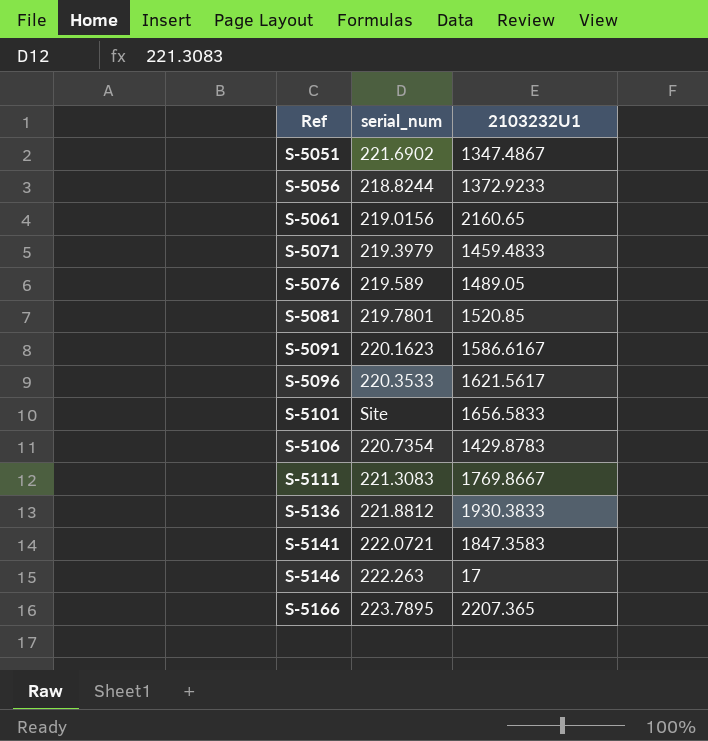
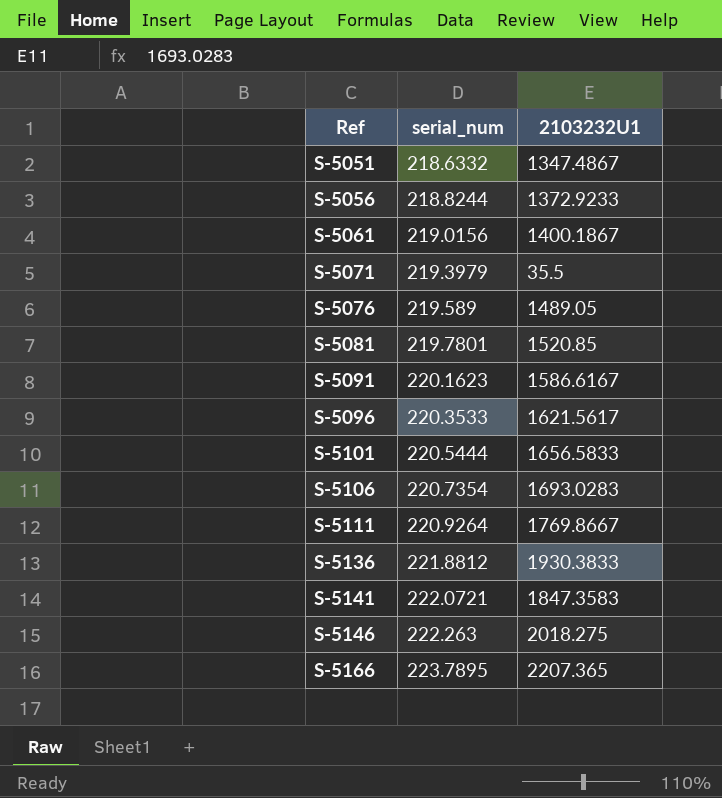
S-5051 | serial_num: 221.6902 -> 218.6332
S-5061 | 2103232U1: 2160.65 -> 1400.1867
S-5071 | 2103232U1: 1459.4833 -> 35.5
S-5101 | serial_num: Site -> 220.5444
S-5106 | 2103232U1: 1429.8783 -> 1693.0283
S-5111 | serial_num: 221.3083 -> 220.9264
S-5146 | 2103232U1: 17 -> 2018.275

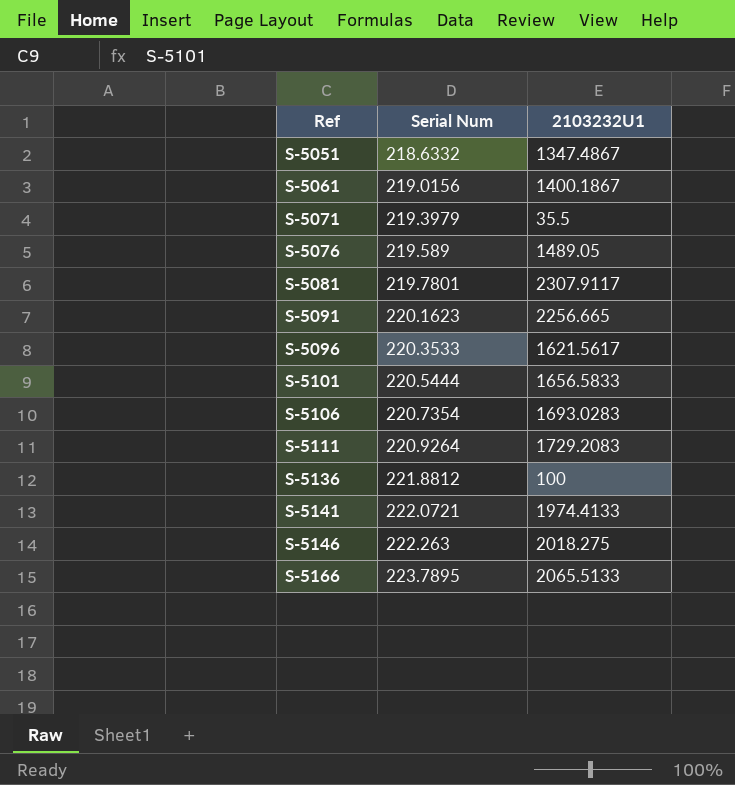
column name: serial_num -> Serial Num
row S-5056: 218.8244 | 1372.9233 -> none
S-5081 | 2103232U1: 1520.85 -> 2307.9117
S-5091 | 2103232U1: 1586.6167 -> 2256.665
S-5111 | 2103232U1: 1769.8667 -> 1729.2083
S-5136 | 2103232U1: 1930.3833 -> 100
S-5141 | 2103232U1: 1847.3583 -> 1974.4133
S-5166 | 2103232U1: 2207.365 -> 2065.5133

